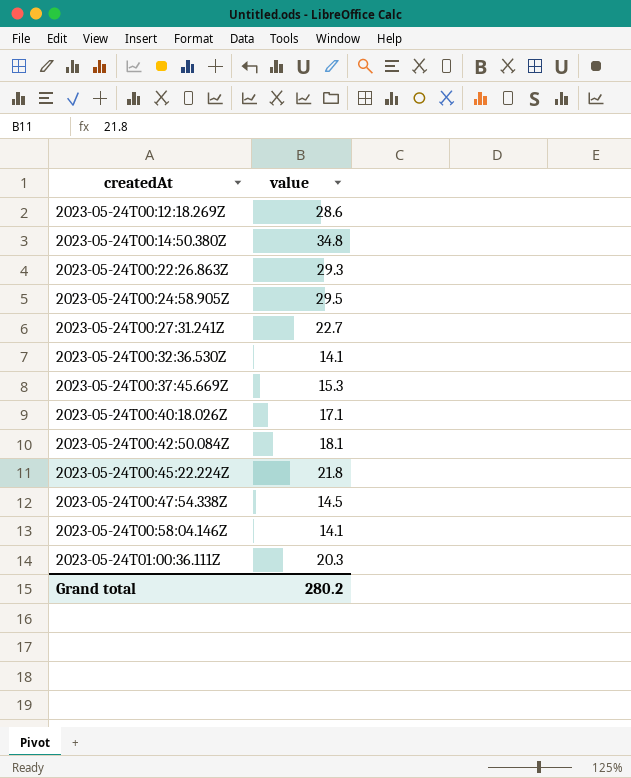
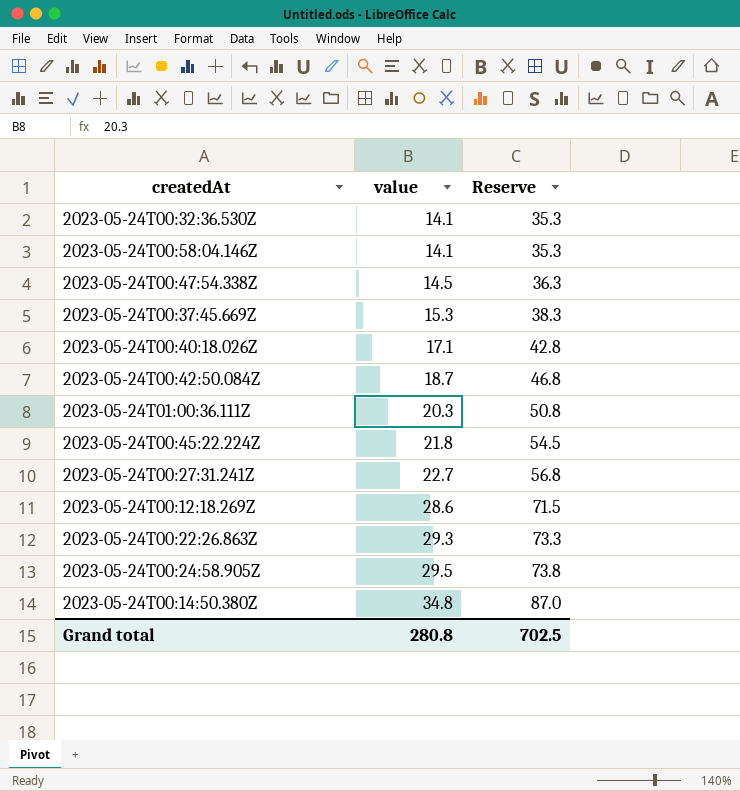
row order: createdAt ascending -> value ascending
column Reserve | formula: none -> [value] * 2.5
2023-05-24T00:42:50.084Z | value: 18.1 -> 18.7
Grand total | value: 280.2 -> 280.8

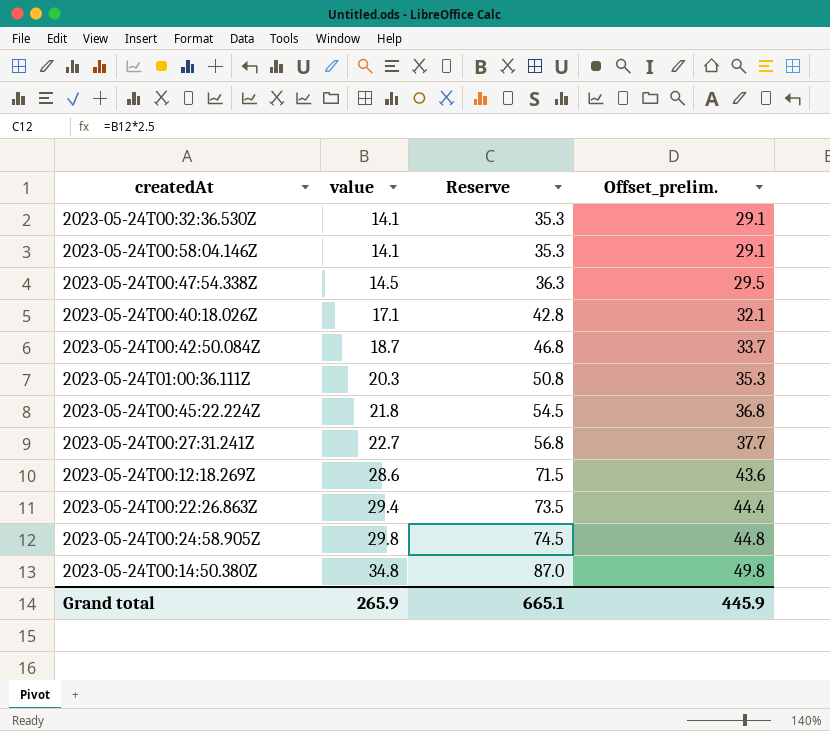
column Offset_prelim. | formula: none -> [value] + 15
row 2023-05-24T00:37:45.669Z: 15.3 | 38.3 -> none
2023-05-24T00:22:26.863Z | value: 29.3 -> 29.4
2023-05-24T00:22:26.863Z | Reserve: 73.3 -> 73.5
2023-05-24T00:24:58.905Z | value: 29.5 -> 29.8
2023-05-24T00:24:58.905Z | Reserve: 73.8 -> 74.5
Grand total | value: 280.8 -> 265.9
Grand total | Reserve: 702.5 -> 665.1

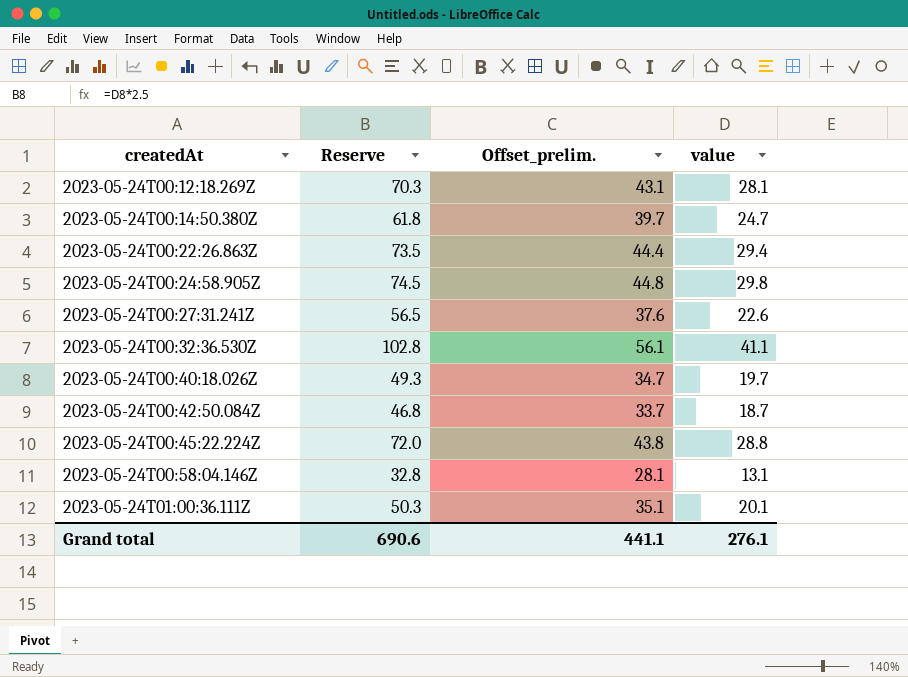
row order: value ascending -> createdAt ascending
column value | position: 2 -> 4
row 2023-05-24T00:47:54.338Z: 14.5 | 36.3 | 29.5 -> none
2023-05-24T00:12:18.269Z | Reserve: 71.5 -> 70.3
2023-05-24T00:12:18.269Z | Offset_prelim.: 43.6 -> 43.1
2023-05-24T00:12:18.269Z | value: 28.6 -> 28.1
2023-05-24T00:14:50.380Z | Reserve: 87.0 -> 61.8
2023-05-24T00:14:50.380Z | Offset_prelim.: 49.8 -> 39.7
2023-05-24T00:14:50.380Z | value: 34.8 -> 24.7
2023-05-24T00:27:31.241Z | Reserve: 56.8 -> 56.5
2023-05-24T00:27:31.241Z | Offset_prelim.: 37.7 -> 37.6
2023-05-24T00:27:31.241Z | value: 22.7 -> 22.6
2023-05-24T00:32:36.530Z | Reserve: 35.3 -> 102.8
2023-05-24T00:32:36.530Z | Offset_prelim.: 29.1 -> 56.1
2023-05-24T00:32:36.530Z | value: 14.1 -> 41.1
2023-05-24T00:40:18.026Z | Reserve: 42.8 -> 49.3
2023-05-24T00:40:18.026Z | Offset_prelim.: 32.1 -> 34.7
2023-05-24T00:40:18.026Z | value: 17.1 -> 19.7
2023-05-24T00:45:22.224Z | Reserve: 54.5 -> 72.0
2023-05-24T00:45:22.224Z | Offset_prelim.: 36.8 -> 43.8
2023-05-24T00:45:22.224Z | value: 21.8 -> 28.8
2023-05-24T00:58:04.146Z | Reserve: 35.3 -> 32.8
2023-05-24T00:58:04.146Z | Offset_prelim.: 29.1 -> 28.1
2023-05-24T00:58:04.146Z | value: 14.1 -> 13.1
2023-05-24T01:00:36.111Z | Reserve: 50.8 -> 50.3
2023-05-24T01:00:36.111Z | Offset_prelim.: 35.3 -> 35.1
2023-05-24T01:00:36.111Z | value: 20.3 -> 20.1
Grand total | Reserve: 665.1 -> 690.6
Grand total | Offset_prelim.: 445.9 -> 441.1
Grand total | value: 265.9 -> 276.1

